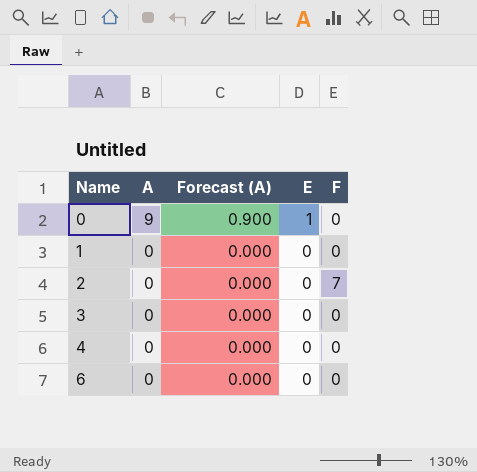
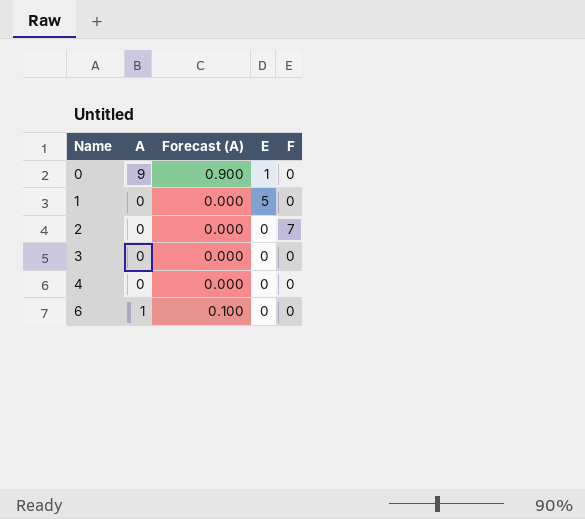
1 | E: 0 -> 5
6 | A: 0 -> 1
6 | Forecast (A): 0.000 -> 0.100

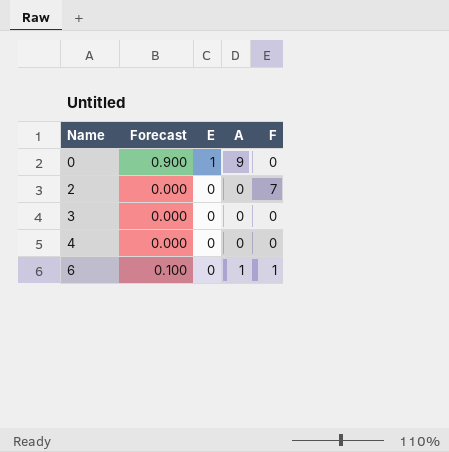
column name: Forecast (A) -> Forecast
column A | position: 2 -> 4
row 1: 0 | 0.000 | 5 | 0 -> none
6 | F: 0 -> 1

